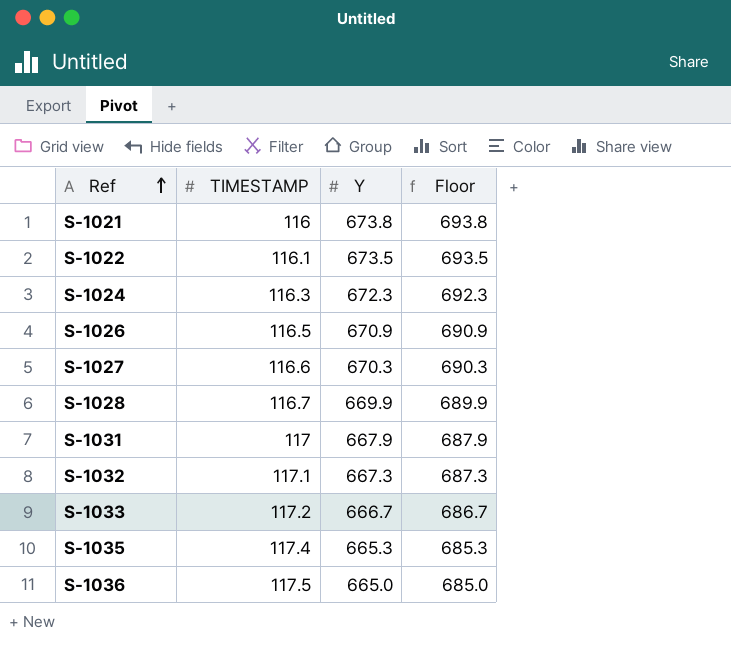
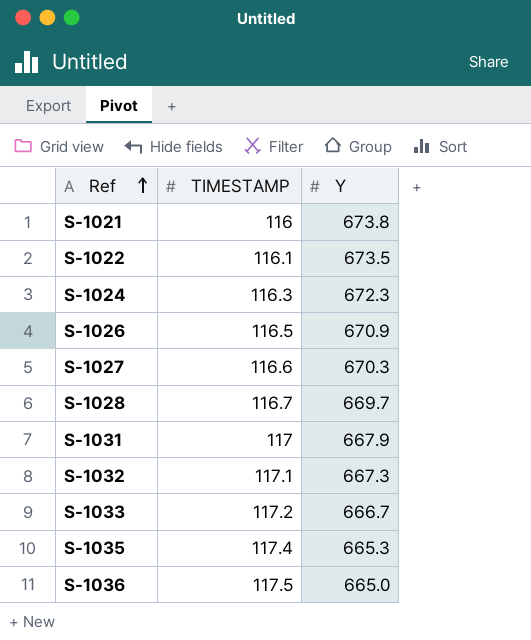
column Floor | formula: [Y] + 20 -> none
S-1028 | Y: 669.9 -> 669.7

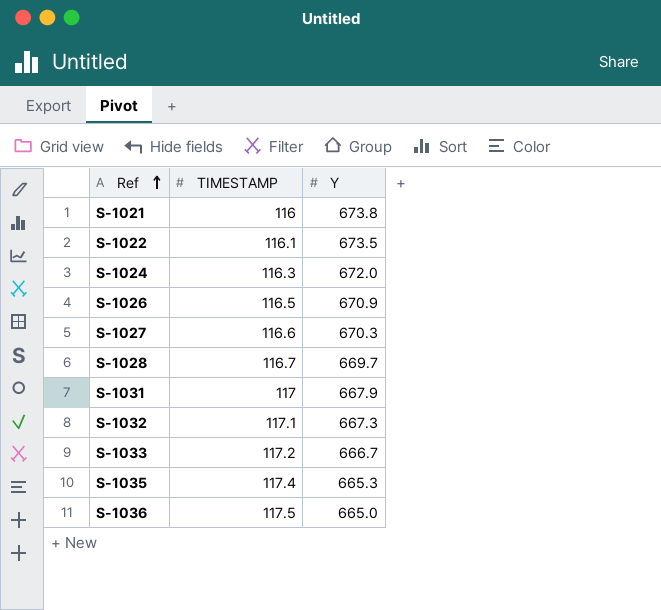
S-1024 | Y: 672.3 -> 672.0

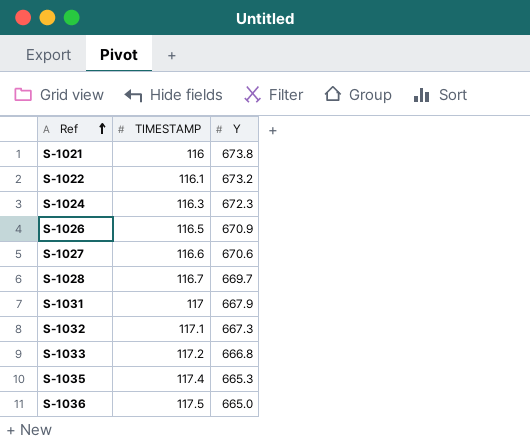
S-1022 | Y: 673.5 -> 673.2
S-1024 | Y: 672.0 -> 672.3
S-1027 | Y: 670.3 -> 670.6
S-1033 | Y: 666.7 -> 666.8

